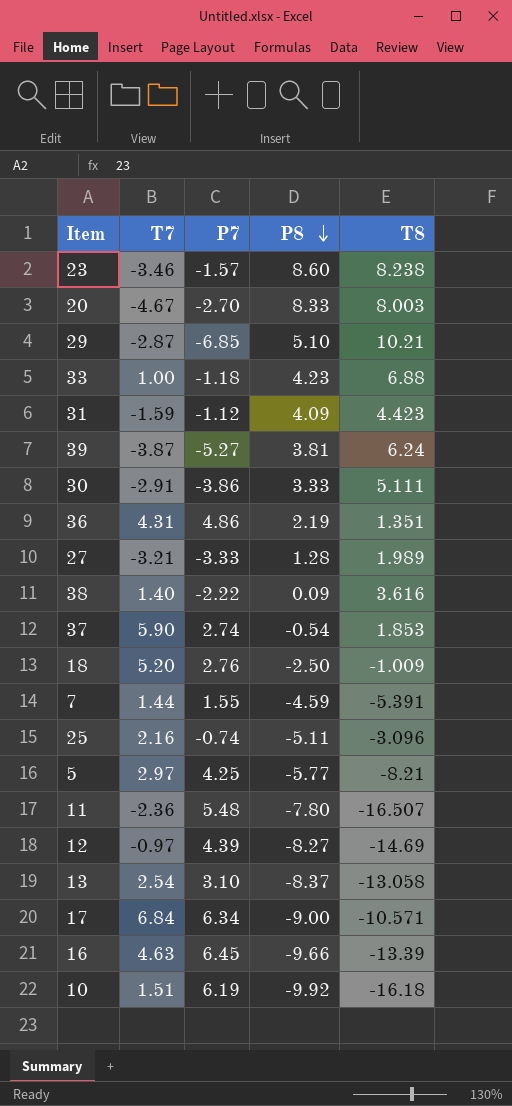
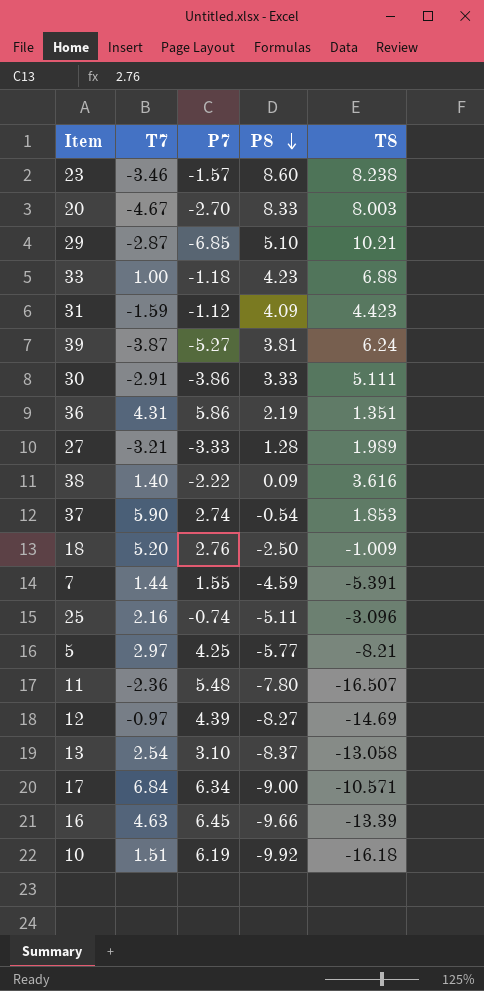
36 | P7: 4.86 -> 5.86

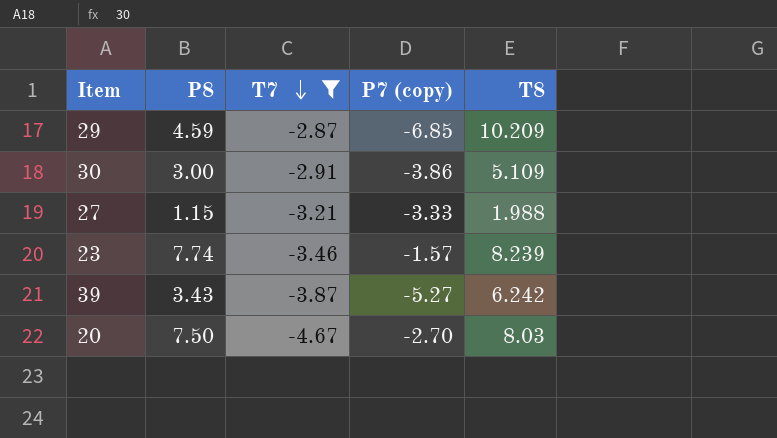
filter: none -> T7 <= -2.87
row order: P8 descending -> T7 descending
column P8 | position: 4 -> 2
column name: P7 -> P7 (copy)
29 | P8: 5.10 -> 4.59
29 | T8: 10.21 -> 10.209
30 | P8: 3.33 -> 3.00
30 | T8: 5.111 -> 5.109
27 | P8: 1.28 -> 1.15
27 | T8: 1.989 -> 1.988
23 | P8: 8.60 -> 7.74
23 | T8: 8.238 -> 8.239
39 | P8: 3.81 -> 3.43
39 | T8: 6.24 -> 6.242
20 | P8: 8.33 -> 7.50
20 | T8: 8.003 -> 8.03

